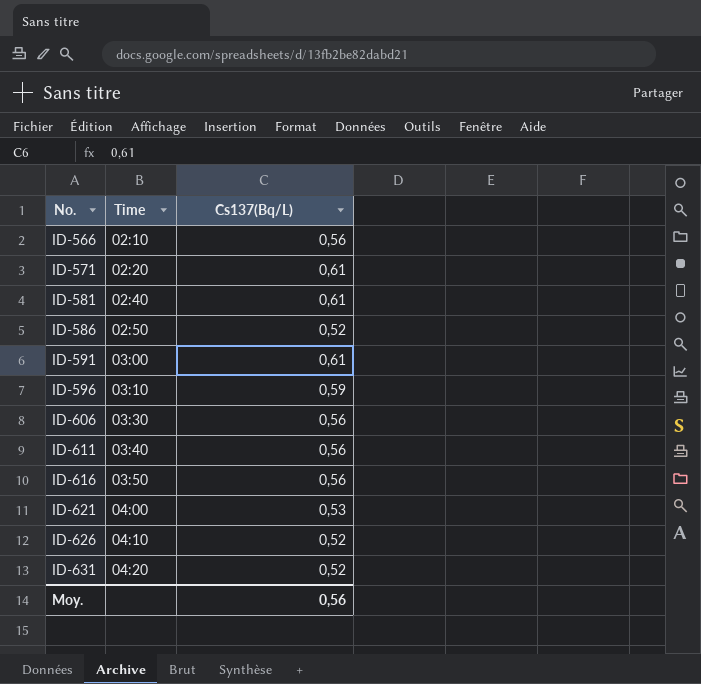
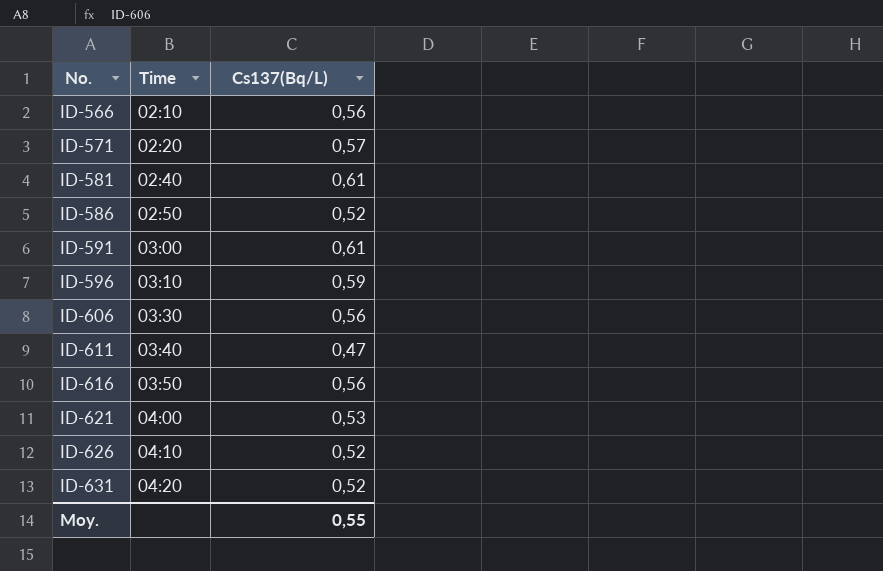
ID-571 | Cs137(Bq/L): 0,61 -> 0,57
ID-611 | Cs137(Bq/L): 0,56 -> 0,47
Moy. | Cs137(Bq/L): 0,56 -> 0,55

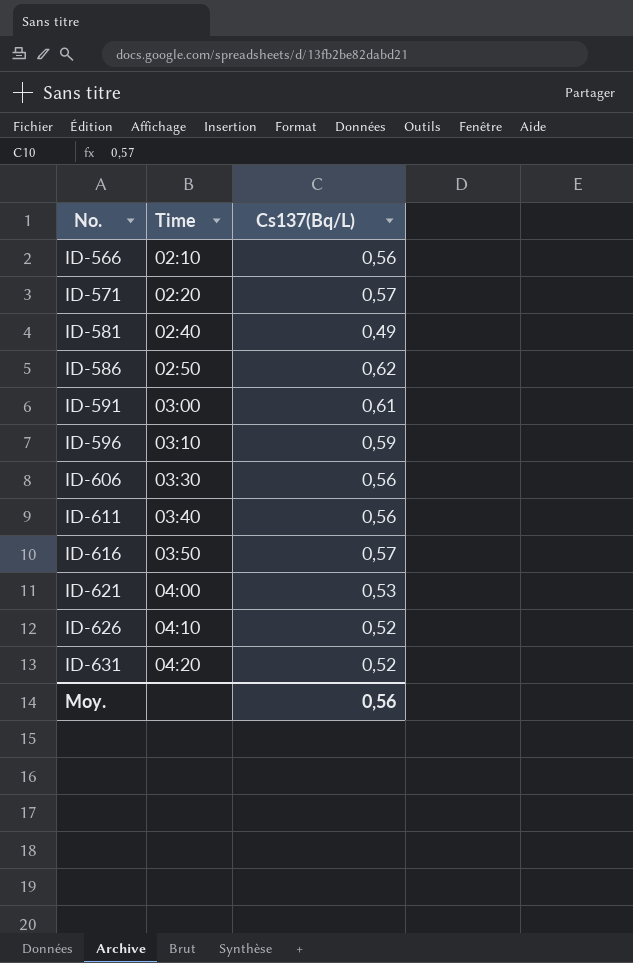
ID-581 | Cs137(Bq/L): 0,61 -> 0,49
ID-586 | Cs137(Bq/L): 0,52 -> 0,62
ID-611 | Cs137(Bq/L): 0,47 -> 0,56
ID-616 | Cs137(Bq/L): 0,56 -> 0,57
Moy. | Cs137(Bq/L): 0,55 -> 0,56

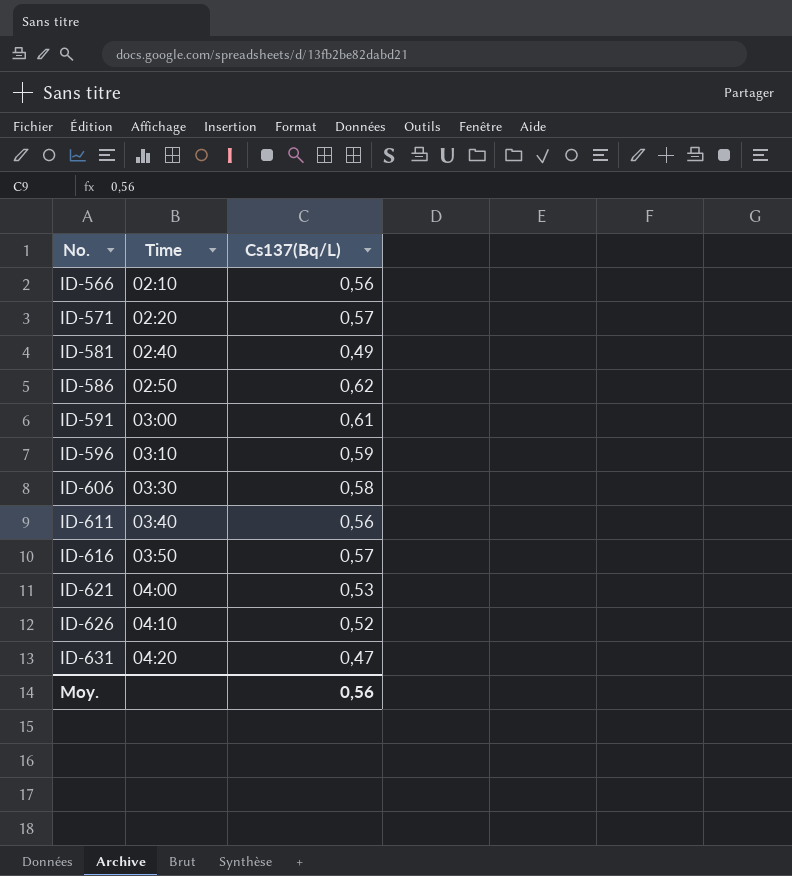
ID-606 | Cs137(Bq/L): 0,56 -> 0,58
ID-631 | Cs137(Bq/L): 0,52 -> 0,47

